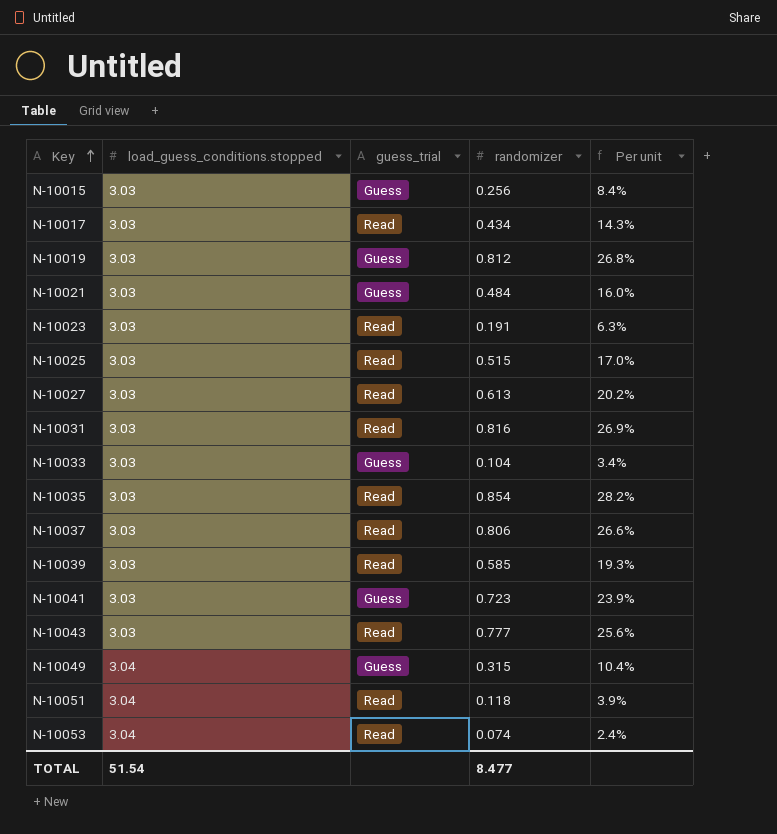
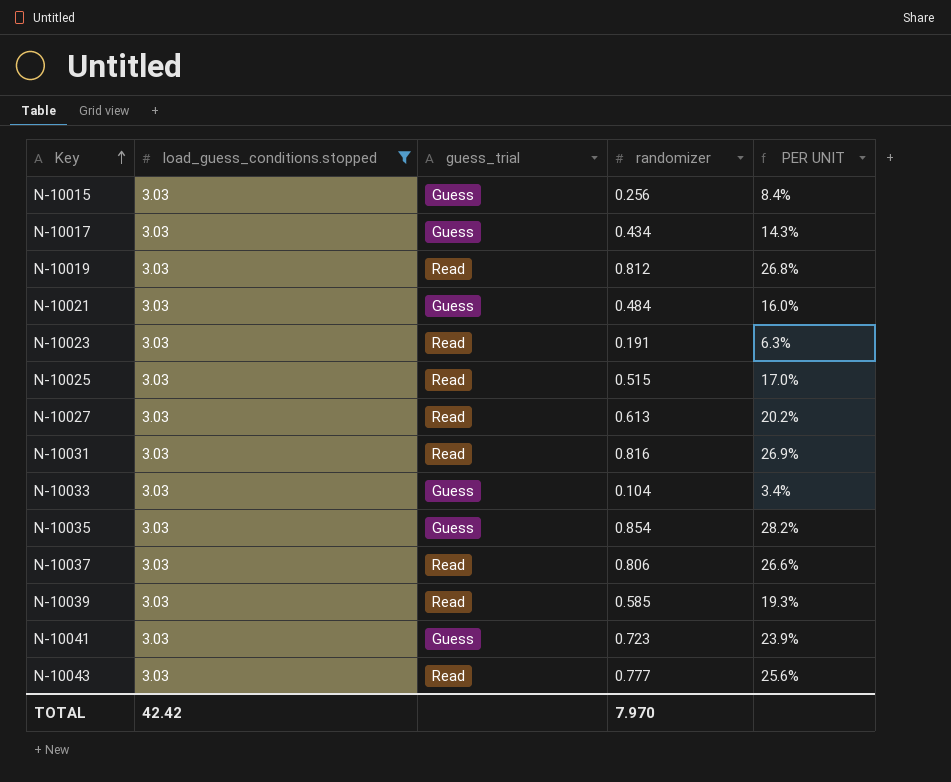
filter: none -> load_guess_conditions.stopped = 3.03
column name: Per unit -> PER UNIT
N-10017 | guess_trial: Read -> Guess
N-10019 | guess_trial: Guess -> Read
N-10035 | guess_trial: Read -> Guess
TOTAL | load_guess_conditions.stopped: 51.54 -> 42.42
TOTAL | randomizer: 8.477 -> 7.970

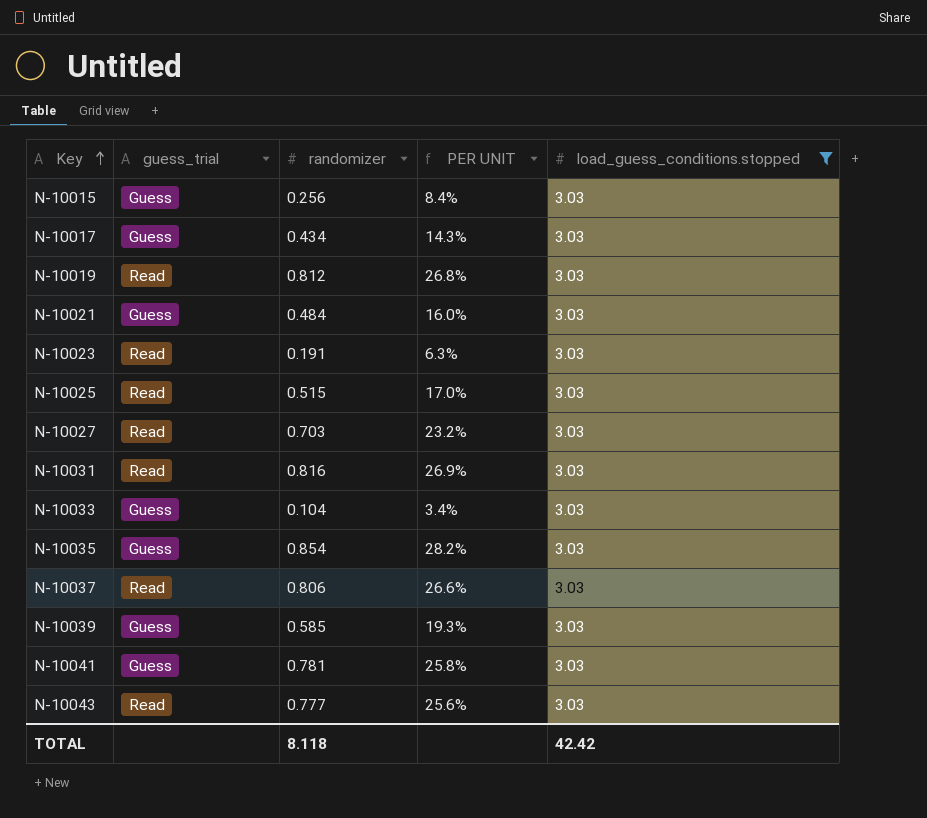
column load_guess_conditions.stopped | position: 2 -> 5
N-10027 | randomizer: 0.613 -> 0.703
N-10027 | PER UNIT: 20.2% -> 23.2%
N-10039 | guess_trial: Read -> Guess
N-10041 | randomizer: 0.723 -> 0.781
N-10041 | PER UNIT: 23.9% -> 25.8%
TOTAL | randomizer: 7.970 -> 8.118

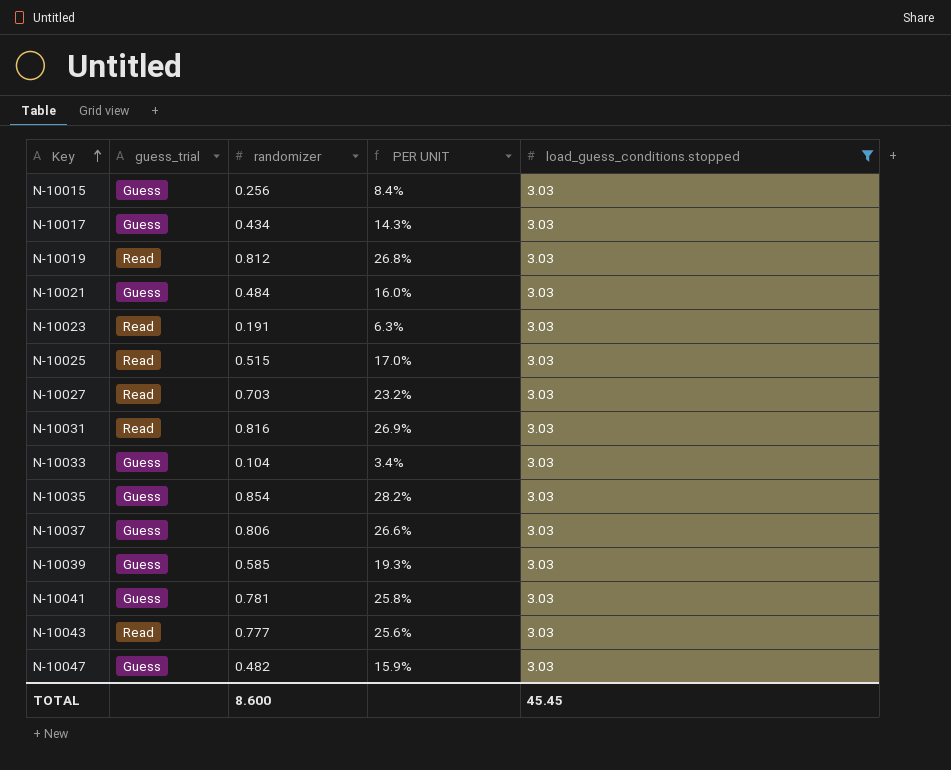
N-10037 | guess_trial: Read -> Guess
row N-10047: none -> Guess | 0.482 | 15.9% | 3.03
TOTAL | randomizer: 8.118 -> 8.600
TOTAL | load_guess_conditions.stopped: 42.42 -> 45.45

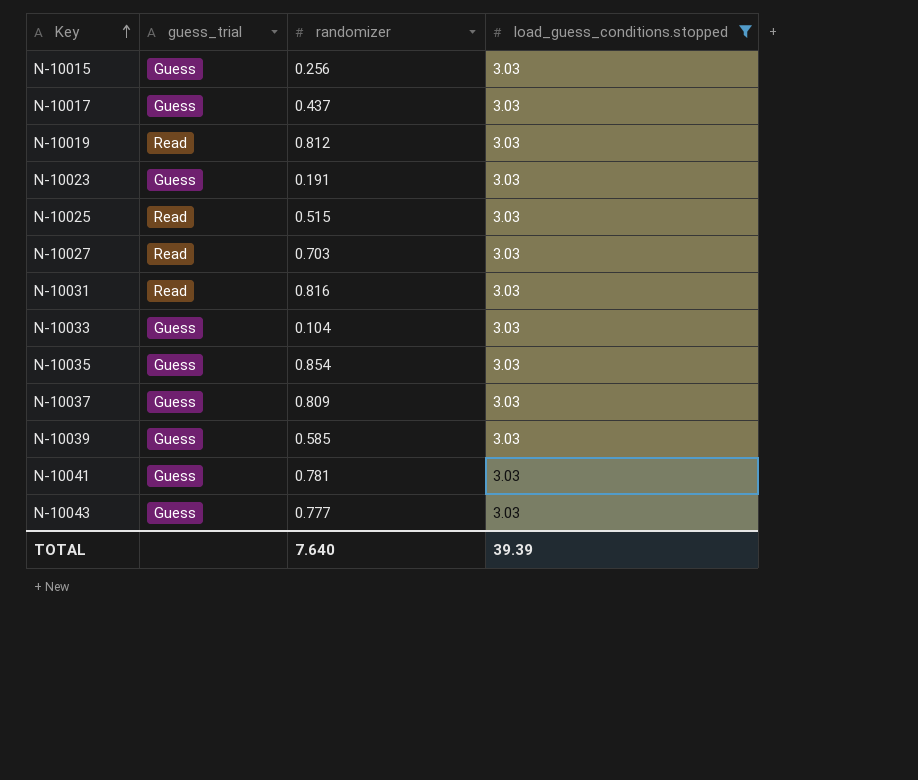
column PER UNIT | formula: [randomizer] / [load_guess_conditions.stopped] -> none
row N-10021: Guess | 0.484 | 16.0% | 3.03 -> none
row N-10047: Guess | 0.482 | 15.9% | 3.03 -> none
N-10017 | randomizer: 0.434 -> 0.437
N-10023 | guess_trial: Read -> Guess
N-10037 | randomizer: 0.806 -> 0.809
N-10043 | guess_trial: Read -> Guess
TOTAL | randomizer: 8.600 -> 7.640
TOTAL | load_guess_conditions.stopped: 45.45 -> 39.39

